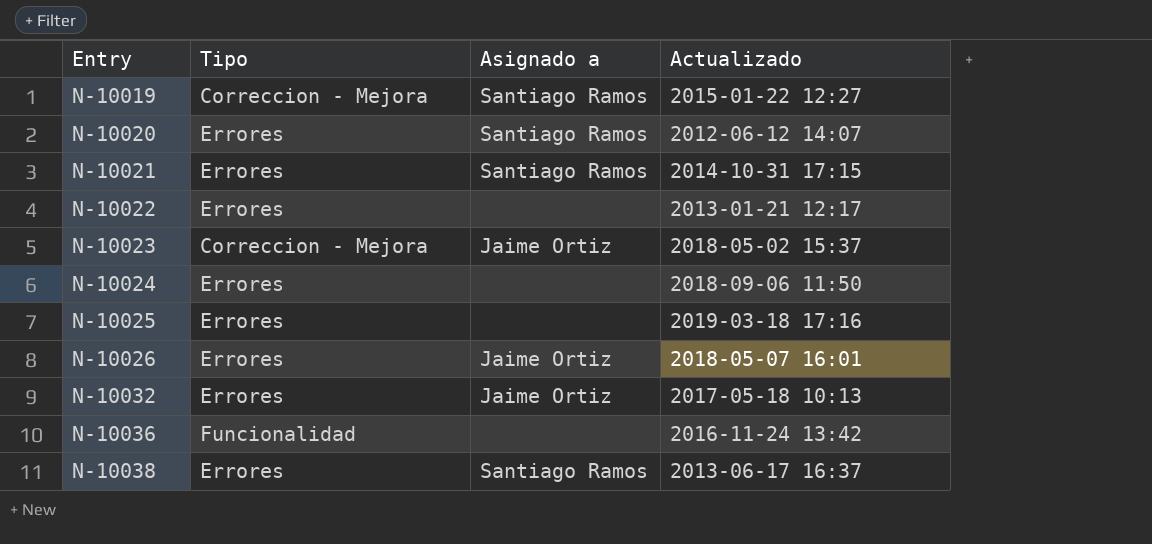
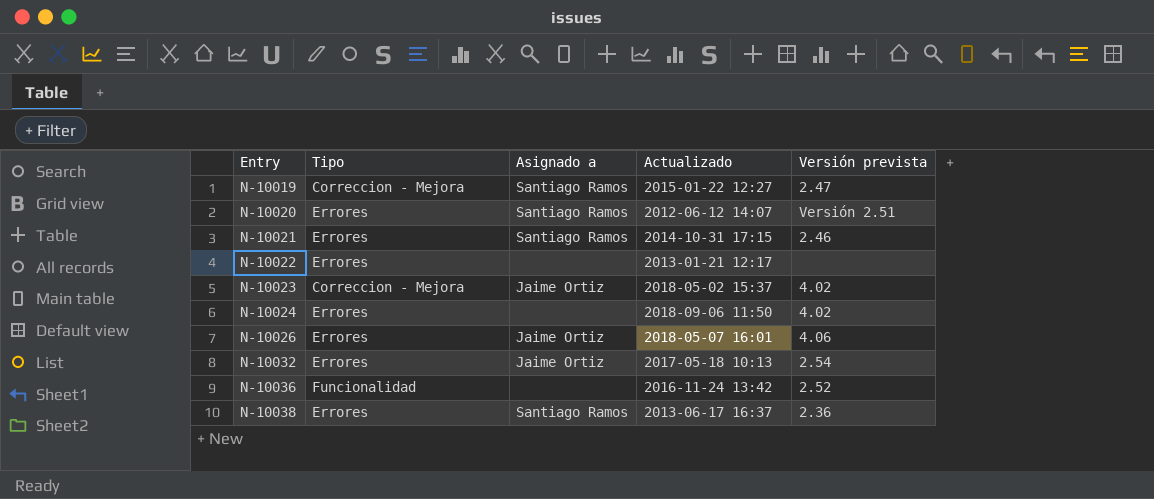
column Versión prevista | position: none -> 5
row N-10025: Errores | none | 2019-03-18 17:16 -> none

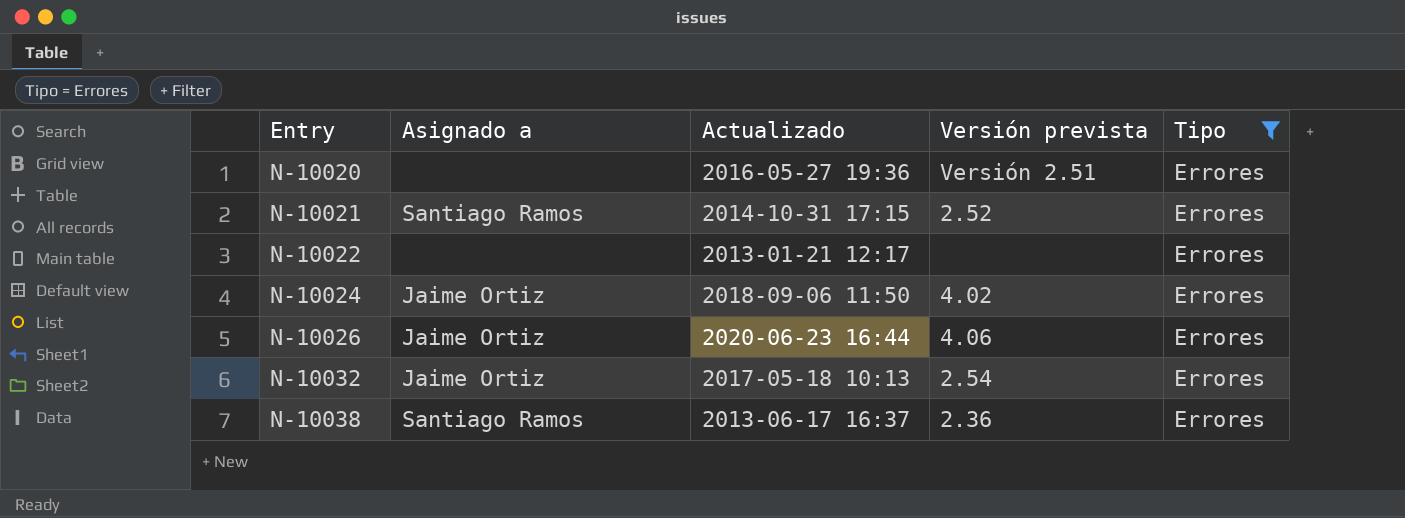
filter: none -> Tipo = Errores
column Tipo | position: 2 -> 5
N-10020 | Asignado a: Santiago Ramos -> none
N-10020 | Actualizado: 2012-06-12 14:07 -> 2016-05-27 19:36
N-10021 | Versión prevista: 2.46 -> 2.52
N-10024 | Asignado a: none -> Jaime Ortiz
N-10026 | Actualizado: 2018-05-07 16:01 -> 2020-06-23 16:44

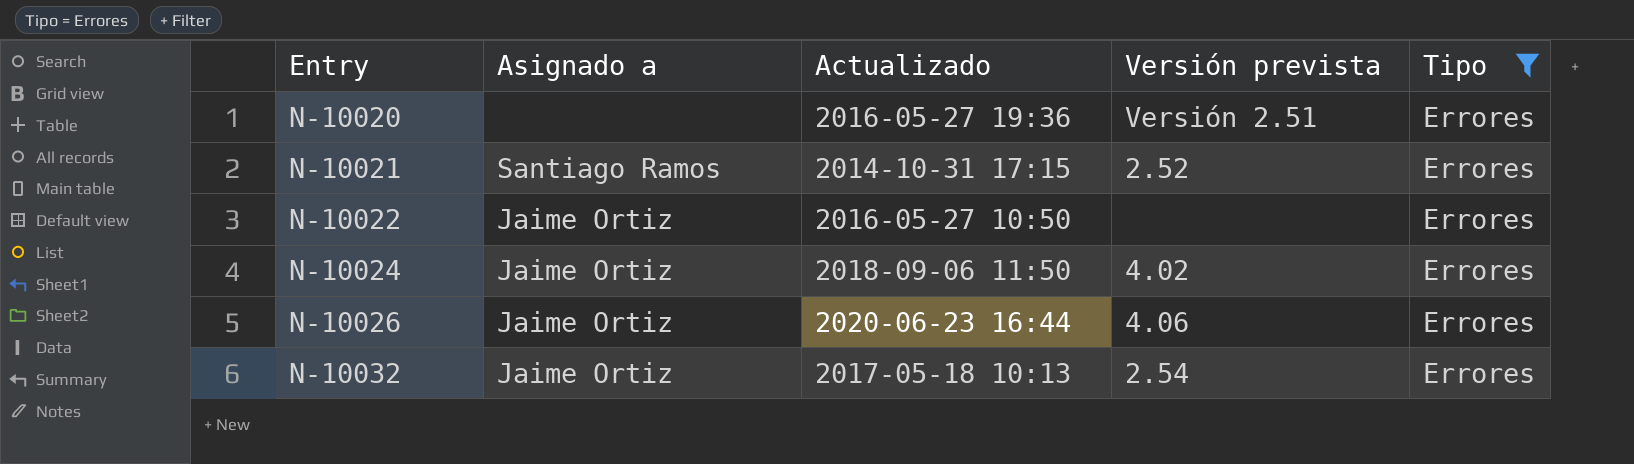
row N-10038: Santiago Ramos | 2013-06-17 16:37 | 2.36 | Errores -> none
N-10022 | Asignado a: none -> Jaime Ortiz
N-10022 | Actualizado: 2013-01-21 12:17 -> 2016-05-27 10:50

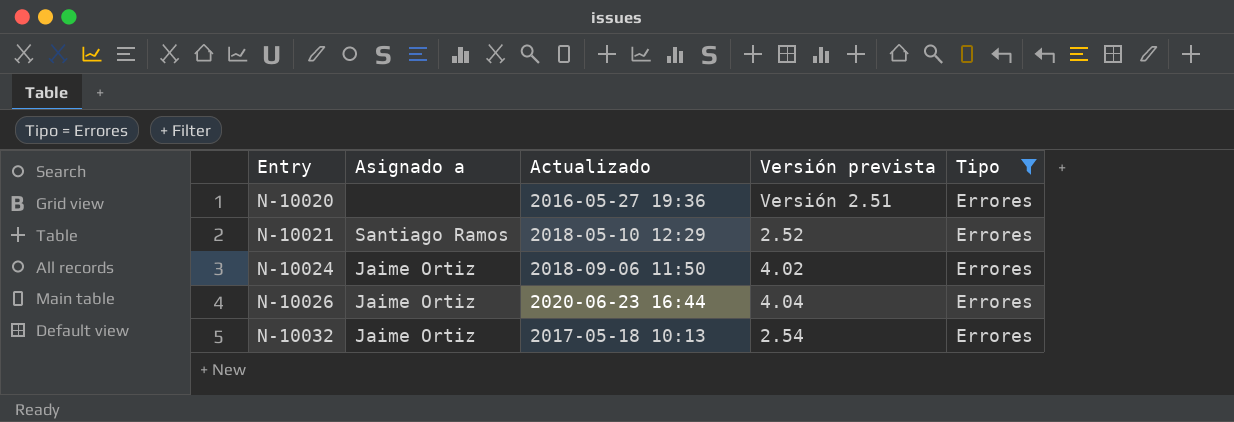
row N-10022: Jaime Ortiz | 2016-05-27 10:50 | none | Errores -> none
N-10021 | Actualizado: 2014-10-31 17:15 -> 2018-05-10 12:29
N-10026 | Versión prevista: 4.06 -> 4.04

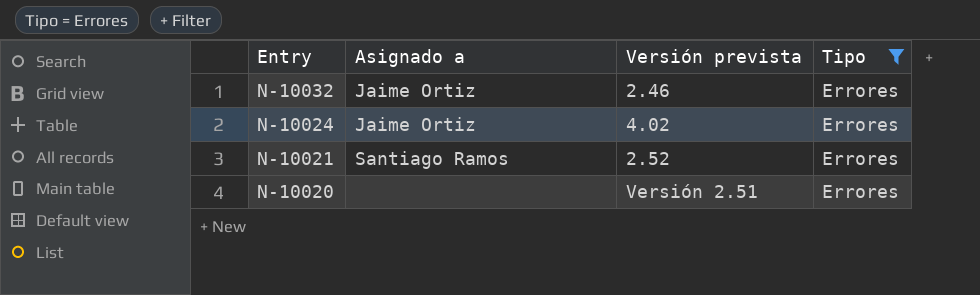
row order: Entry ascending -> Entry descending
column Actualizado | position: 3 -> none
row N-10026: Jaime Ortiz | 2020-06-23 16:44 | 4.04 | Errores -> none
N-10032 | Versión prevista: 2.54 -> 2.46

